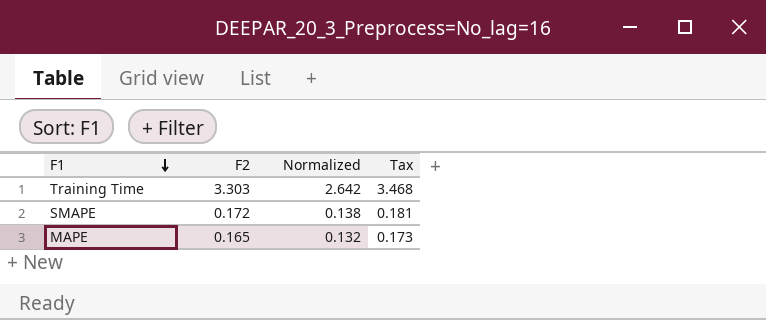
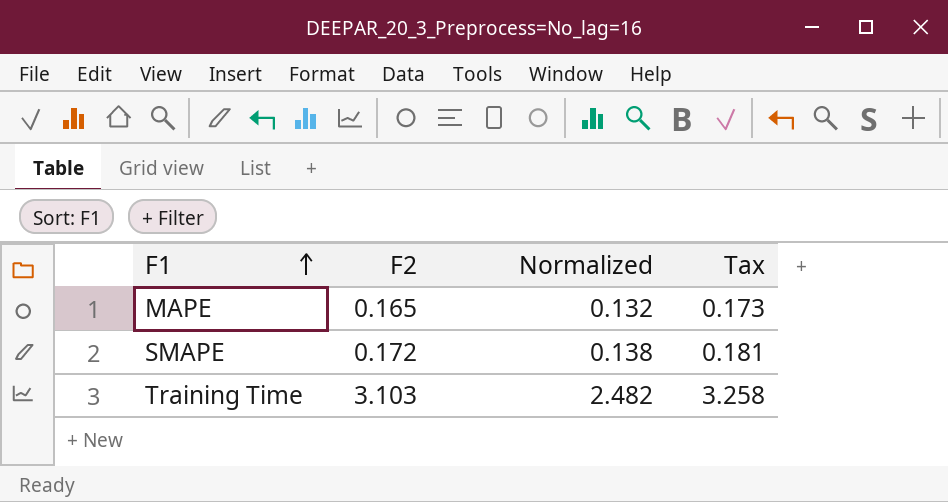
row order: F1 descending -> F1 ascending
Training Time | F2: 3.303 -> 3.103
Training Time | Normalized: 2.642 -> 2.482
Training Time | Tax: 3.468 -> 3.258

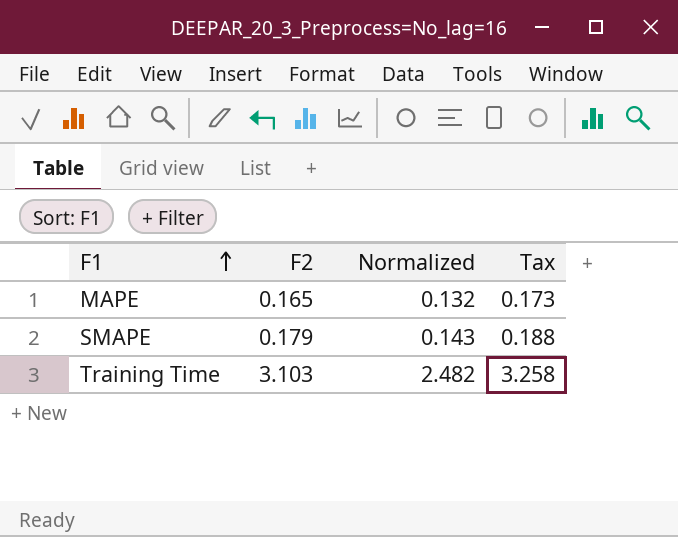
SMAPE | F2: 0.172 -> 0.179
SMAPE | Normalized: 0.138 -> 0.143
SMAPE | Tax: 0.181 -> 0.188

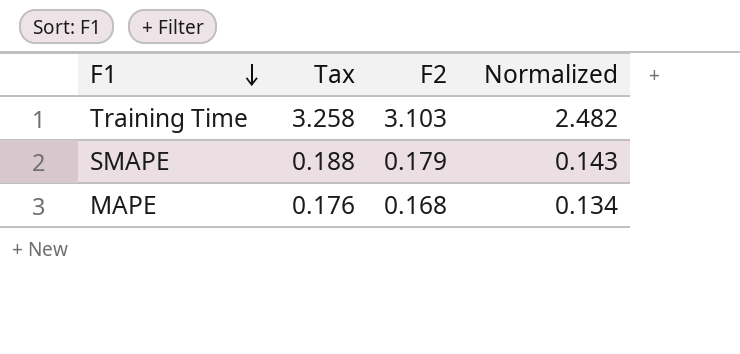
row order: F1 ascending -> F1 descending
column Tax | position: 4 -> 2
MAPE | Tax: 0.173 -> 0.176
MAPE | F2: 0.165 -> 0.168
MAPE | Normalized: 0.132 -> 0.134

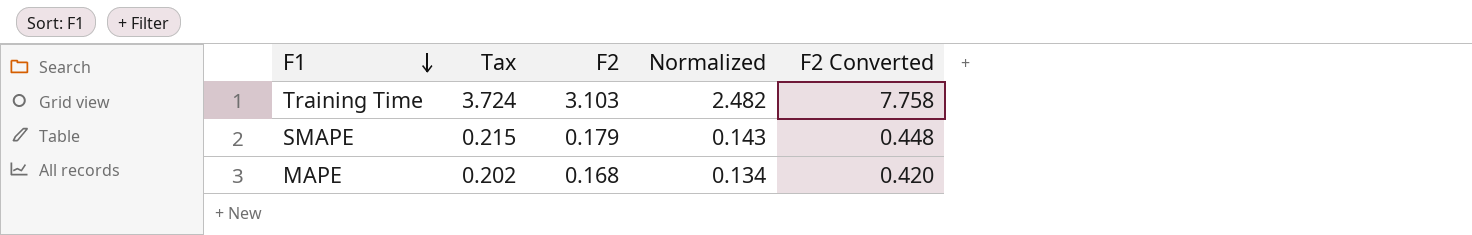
column Tax | formula: [F2] * 1.05 -> [F2] * 1.2
column F2 Converted | formula: none -> [F2] * 2.5

